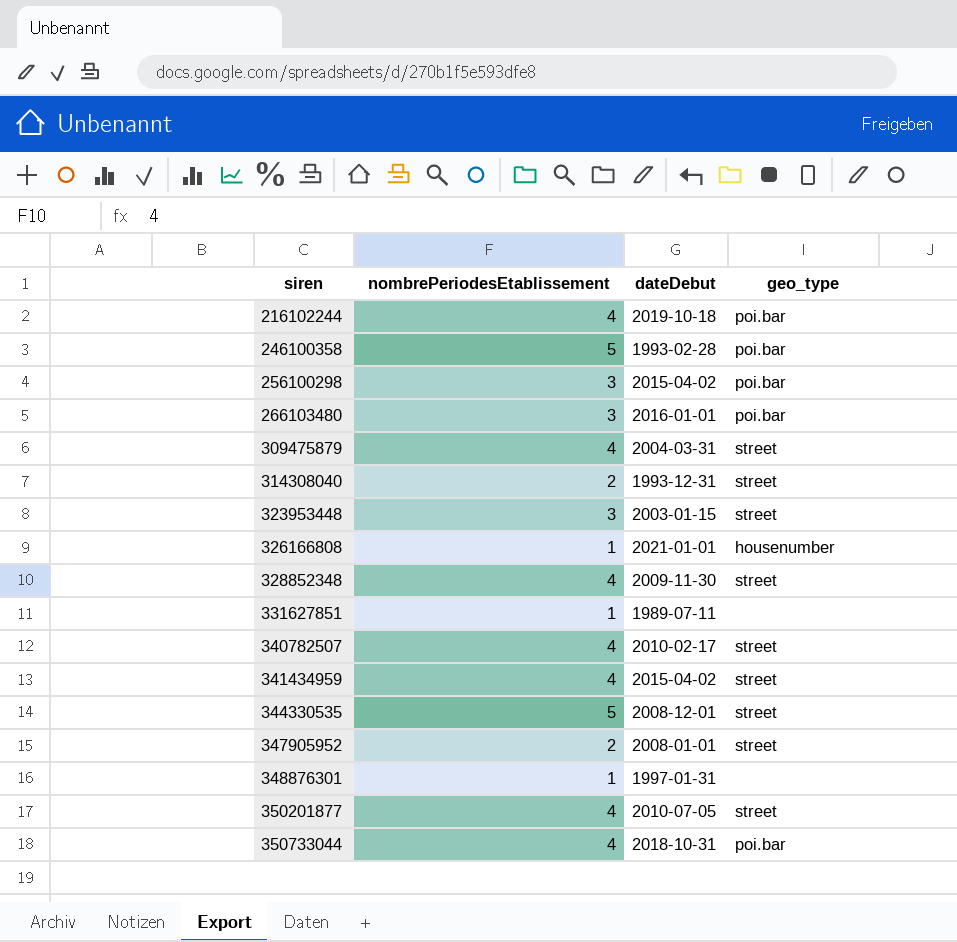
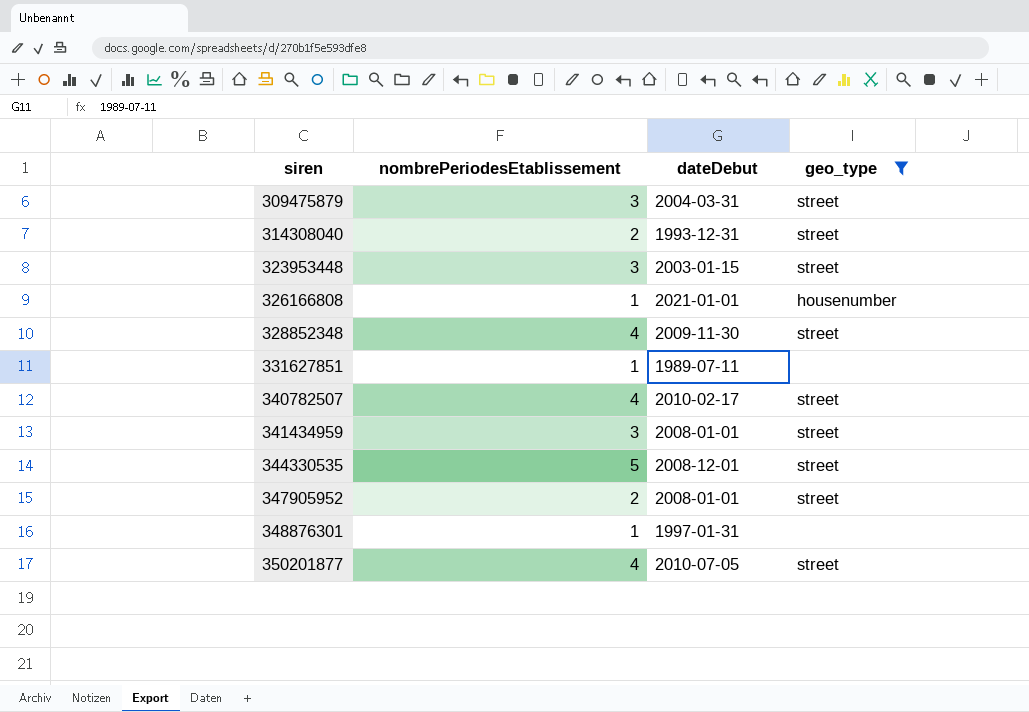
filter: none -> geo_type != poi.bar
309475879 | nombrePeriodesEtablissement: 4 -> 3
341434959 | nombrePeriodesEtablissement: 4 -> 3
341434959 | dateDebut: 2015-04-02 -> 2008-01-01

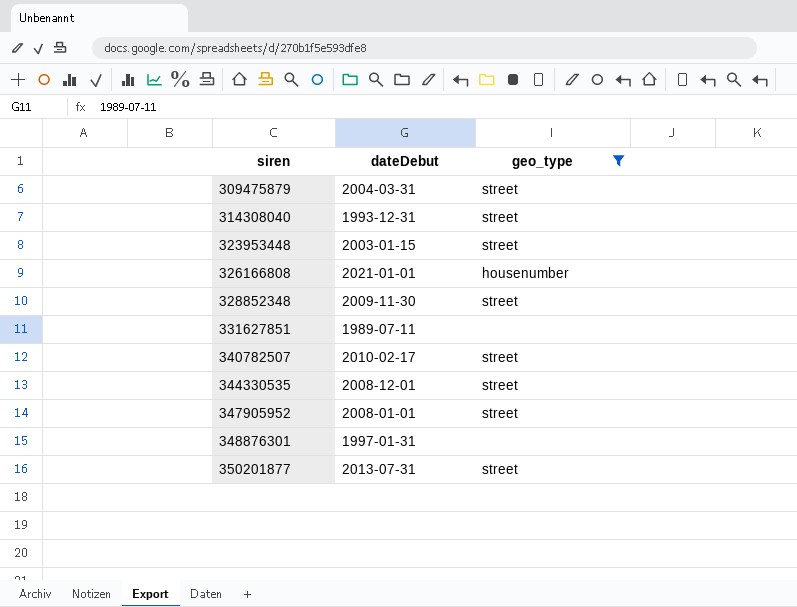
column nombrePeriodesEtablissement | position: 2 -> none
row 341434959: 3 | 2008-01-01 | street -> none
350201877 | dateDebut: 2010-07-05 -> 2013-07-31

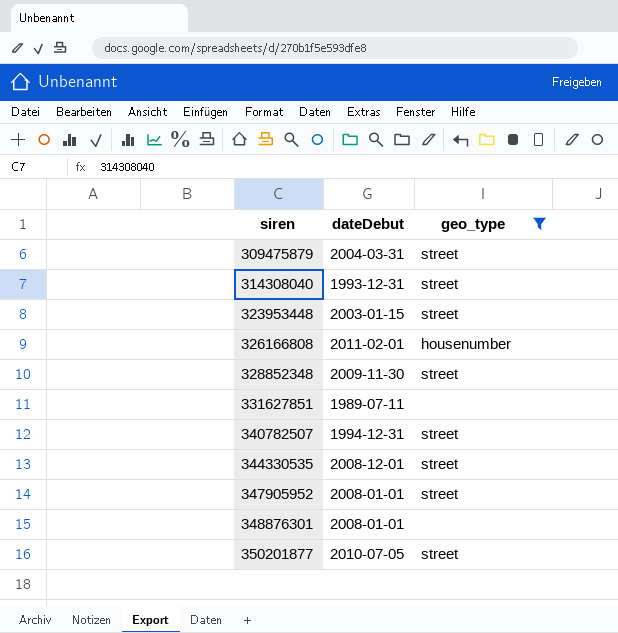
326166808 | dateDebut: 2021-01-01 -> 2011-02-01
340782507 | dateDebut: 2010-02-17 -> 1994-12-31
348876301 | dateDebut: 1997-01-31 -> 2008-01-01
350201877 | dateDebut: 2013-07-31 -> 2010-07-05

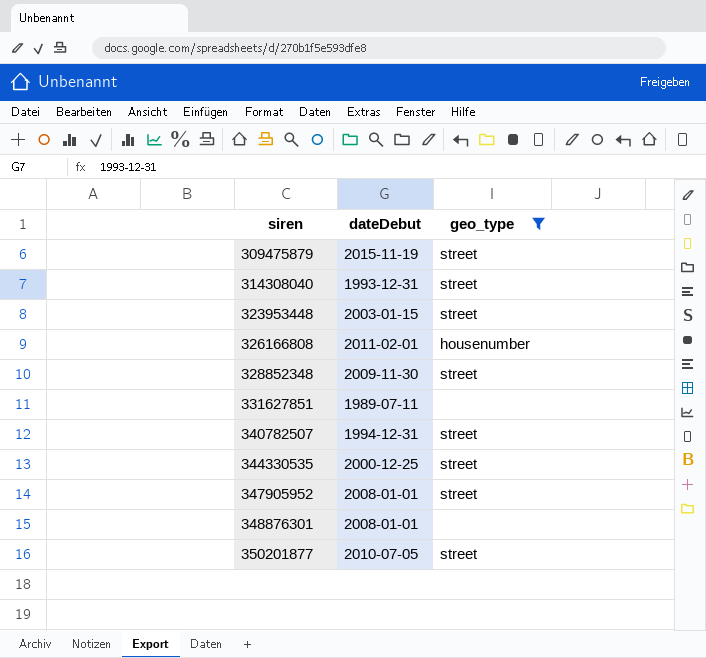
309475879 | dateDebut: 2004-03-31 -> 2015-11-19
344330535 | dateDebut: 2008-12-01 -> 2000-12-25

